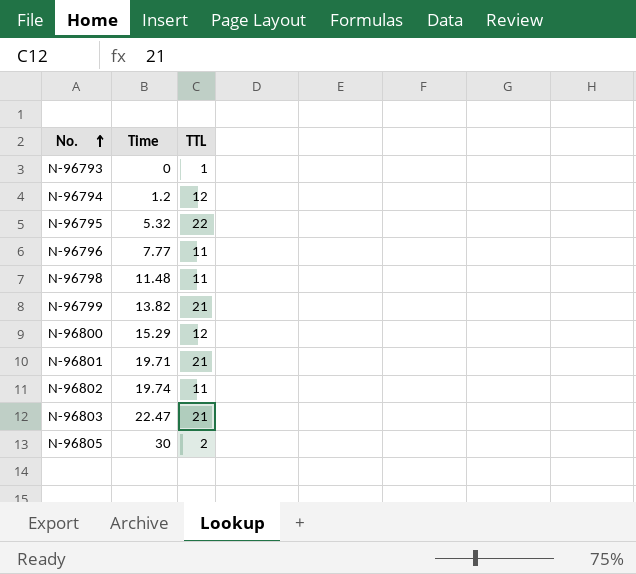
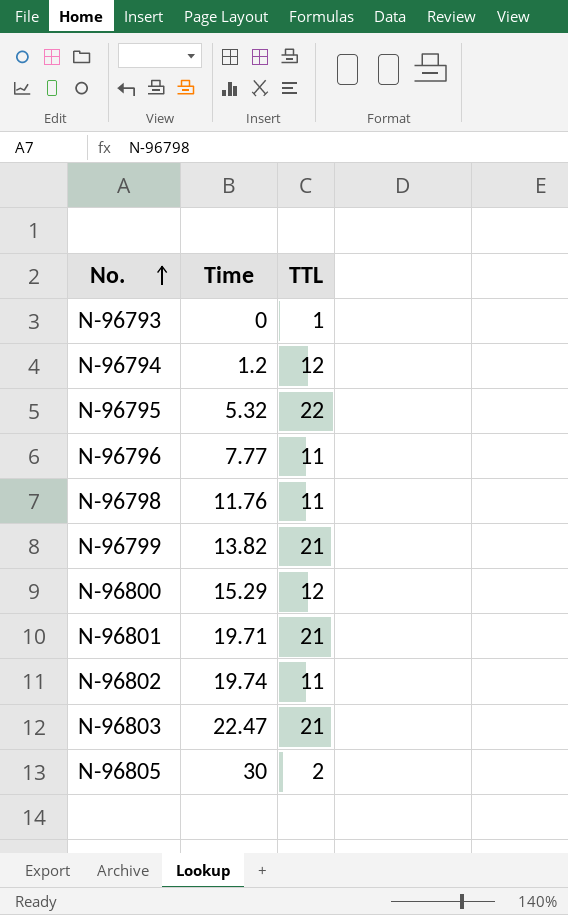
N-96798 | Time: 11.48 -> 11.76

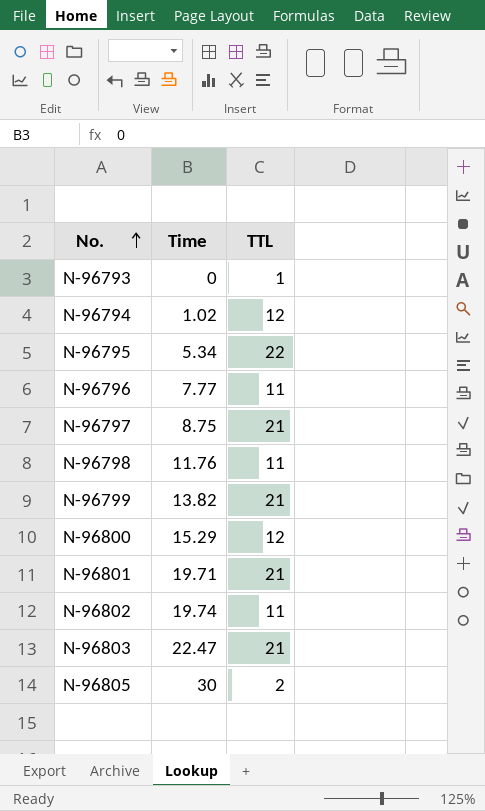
N-96794 | Time: 1.2 -> 1.02
N-96795 | Time: 5.32 -> 5.34
row N-96797: none -> 8.75 | 21

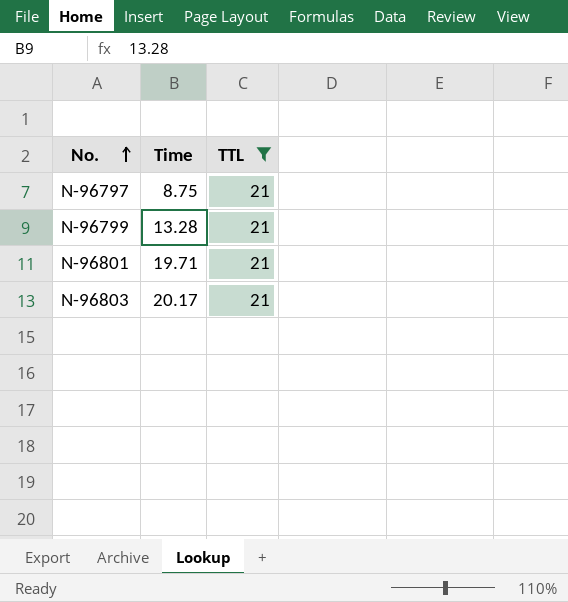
filter: none -> TTL = 21
N-96799 | Time: 13.82 -> 13.28
N-96803 | Time: 22.47 -> 20.17

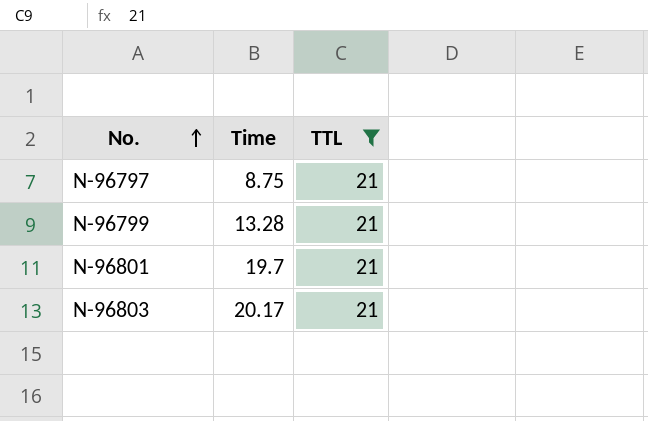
N-96801 | Time: 19.71 -> 19.7

